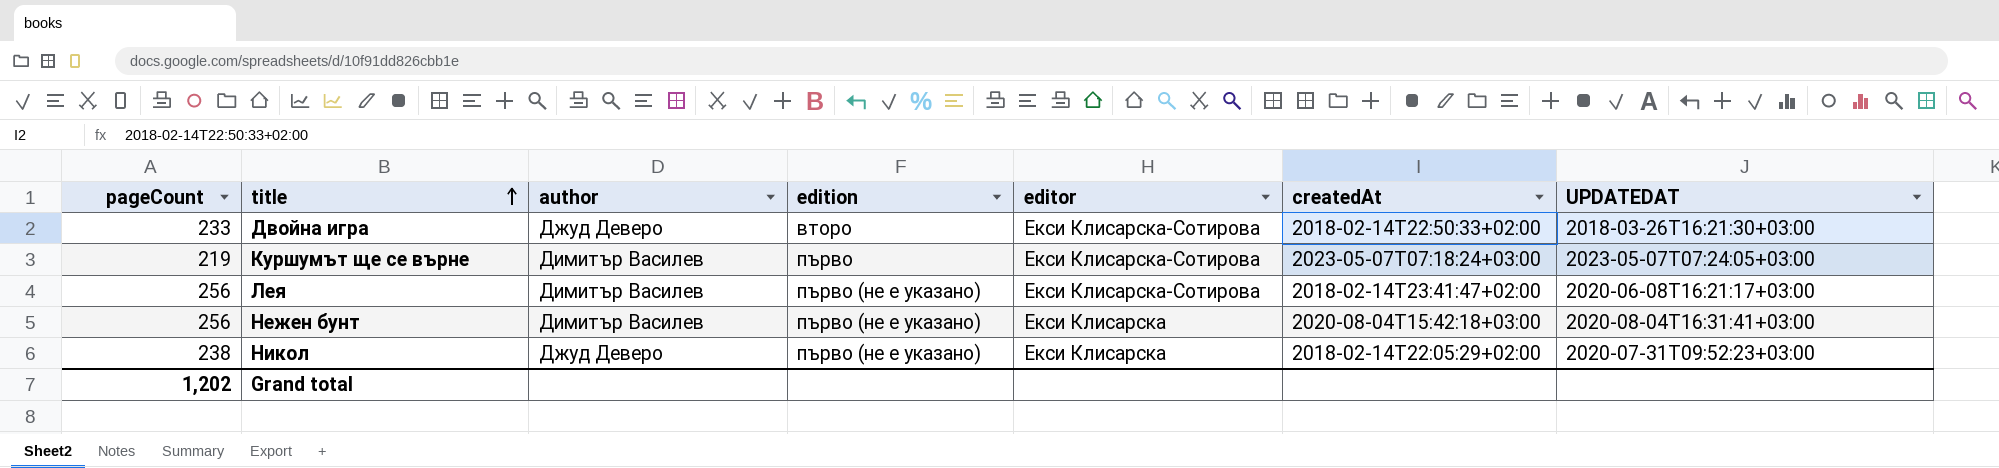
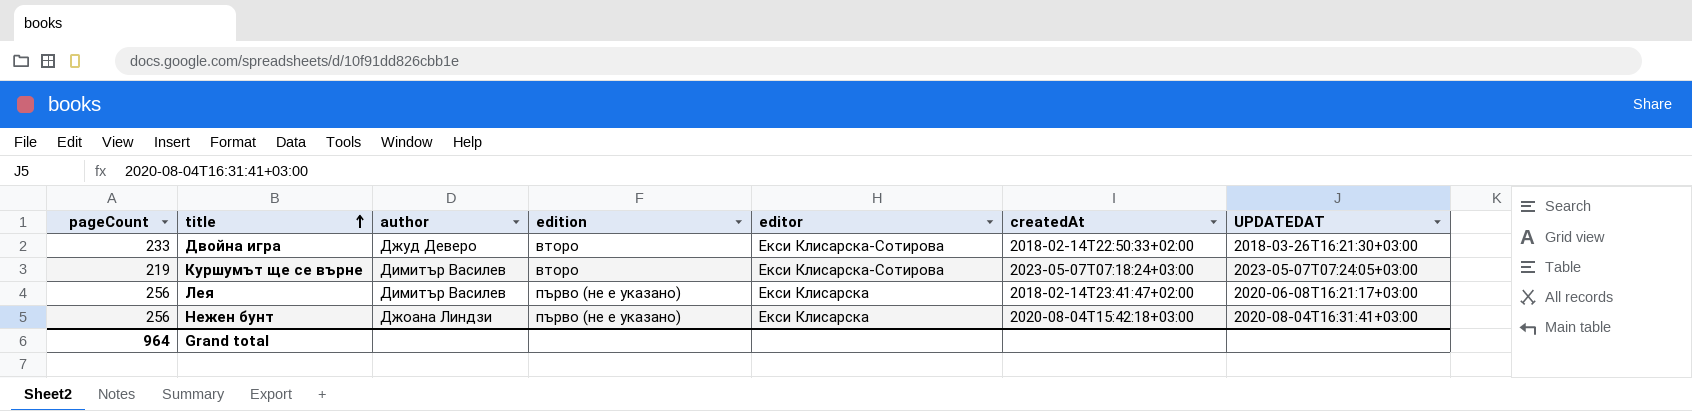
row Никол: 238 | Джуд Деверо | първо (не е указано) | Екси Клисарска | 2018-02-14T22:05:29+02:00 | 2020-07-31T09:52:23+03:00 -> none
Куршумът ще се върне | edition: първо -> второ
Лея | editor: Екси Клисарска-Сотирова -> Екси Клисарска
Нежен бунт | author: Димитър Василев -> Джоана Линдзи
Grand total | pageCount: 1,202 -> 964

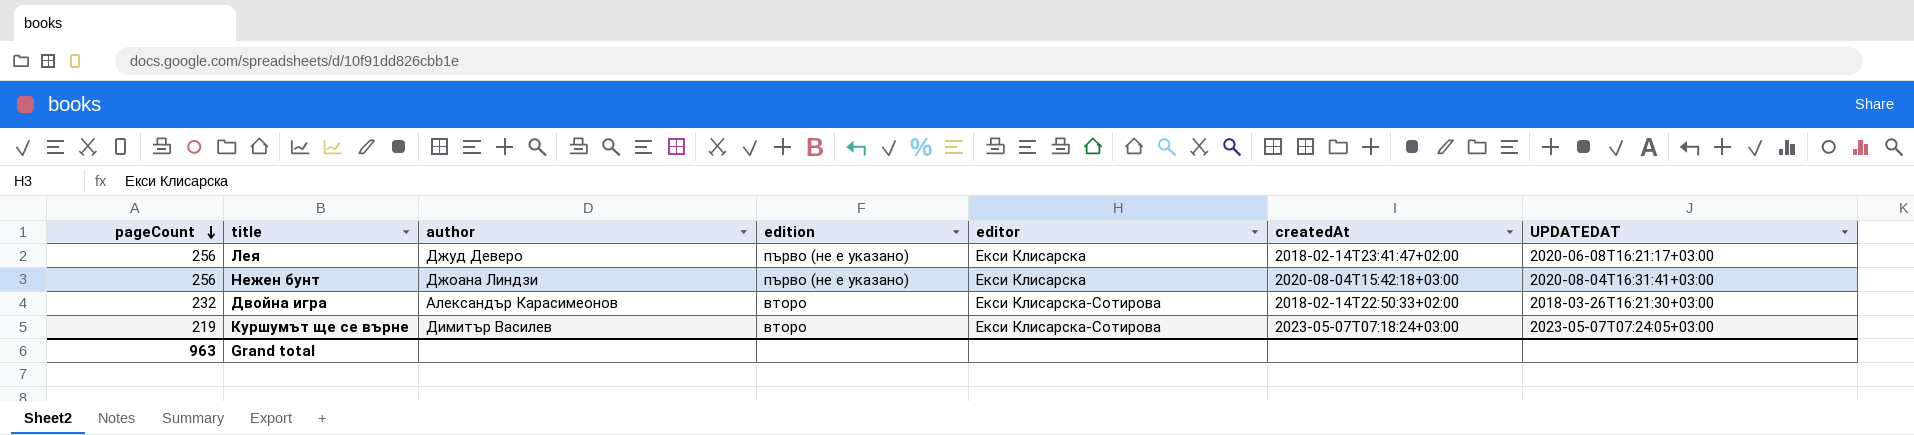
row order: title ascending -> pageCount descending
Лея | author: Димитър Василев -> Джуд Деверо
Двойна игра | pageCount: 233 -> 232
Двойна игра | author: Джуд Деверо -> Александър Карасимеонов
Grand total | pageCount: 964 -> 963

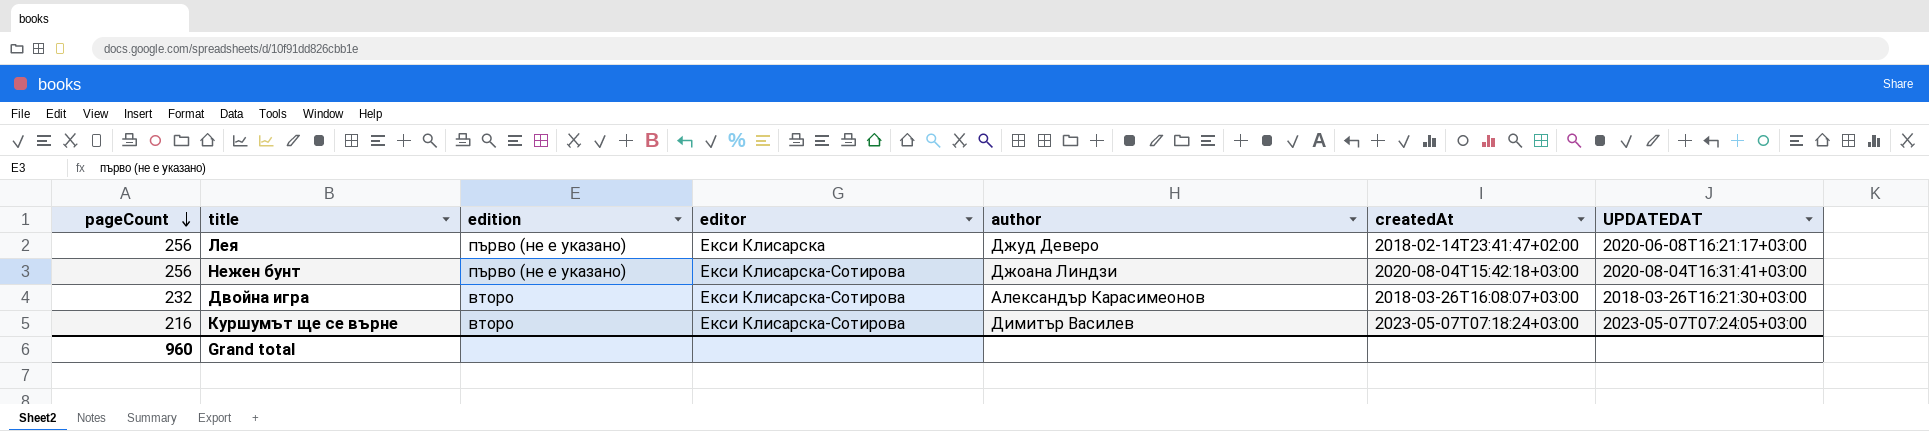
column author | position: 3 -> 5
Нежен бунт | editor: Екси Клисарска -> Екси Клисарска-Сотирова
Двойна игра | createdAt: 2018-02-14T22:50:33+02:00 -> 2018-03-26T16:08:07+03:00
Куршумът ще се върне | pageCount: 219 -> 216
Grand total | pageCount: 963 -> 960

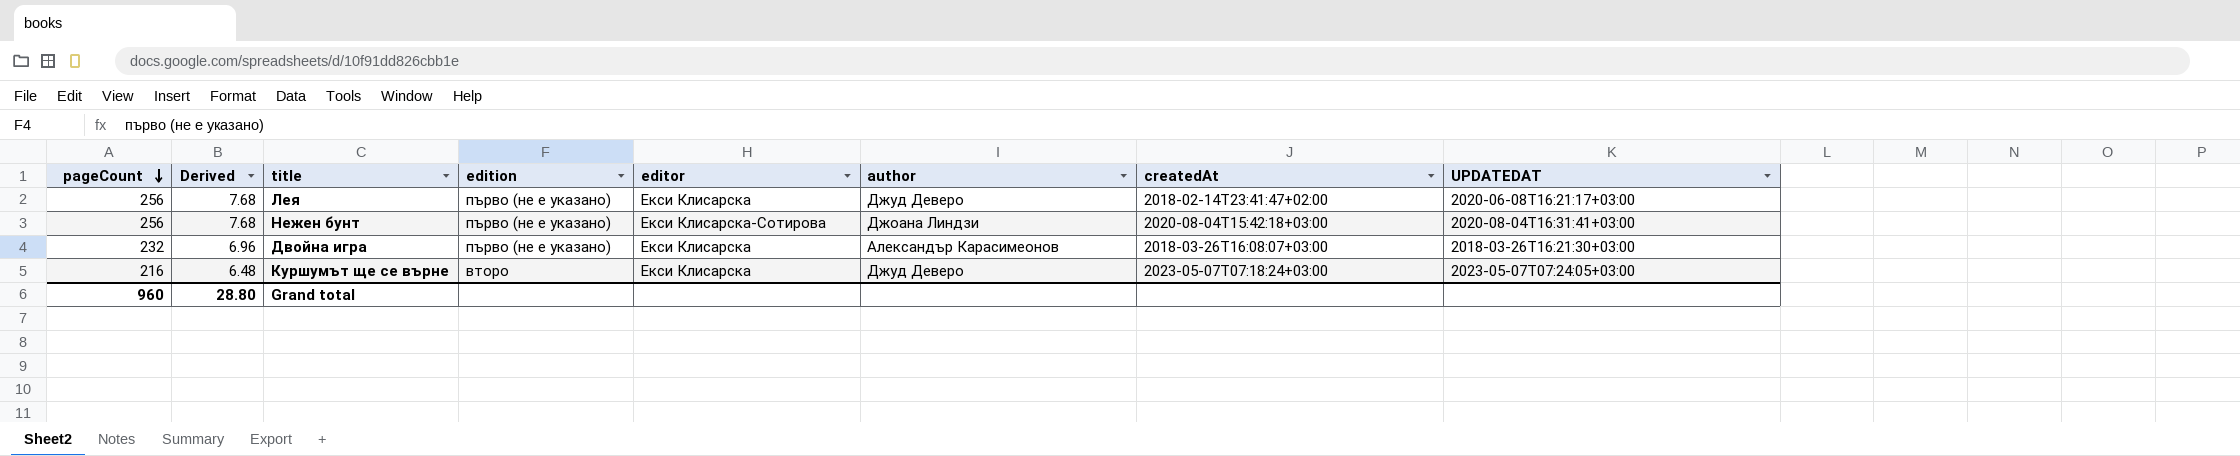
column Derived | formula: none -> [pageCount] * 0.03
Двойна игра | edition: второ -> първо (не е указано)
Двойна игра | editor: Екси Клисарска-Сотирова -> Екси Клисарска
Куршумът ще се върне | editor: Екси Клисарска-Сотирова -> Екси Клисарска
Куршумът ще се върне | author: Димитър Василев -> Джуд Деверо

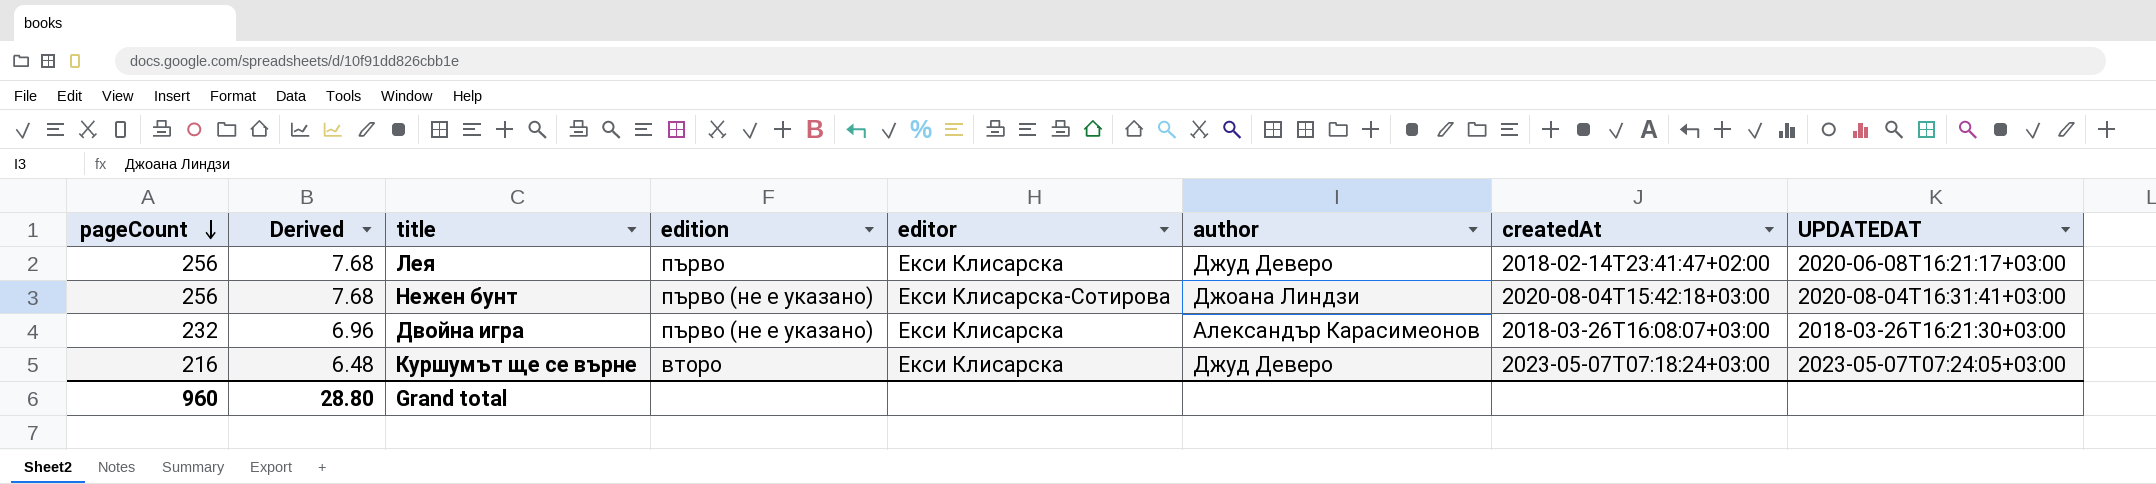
Лея | edition: първо (не е указано) -> първо

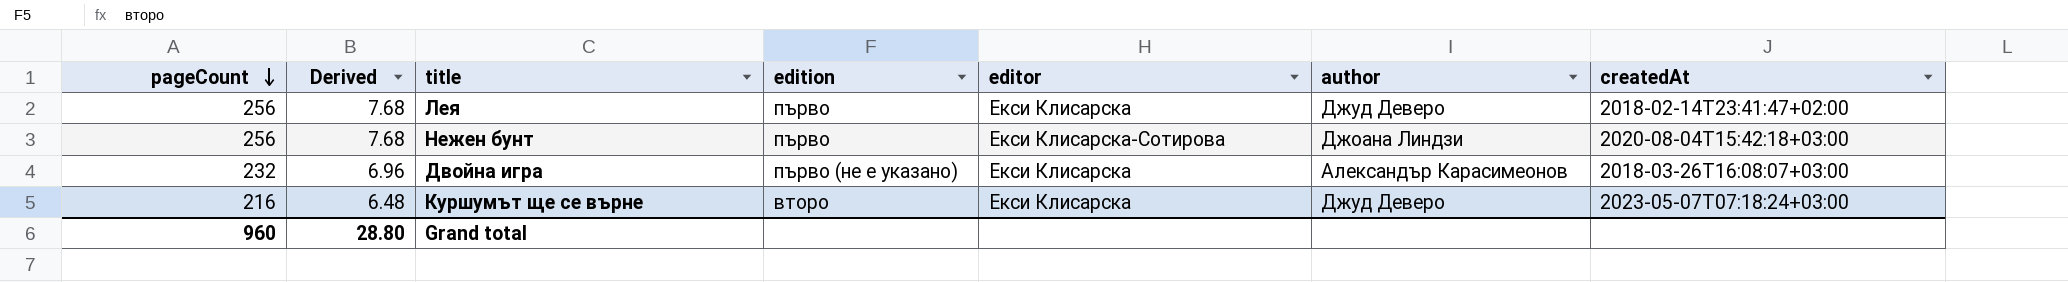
column UPDATEDAT | position: 8 -> none
Нежен бунт | edition: първо (не е указано) -> първо

